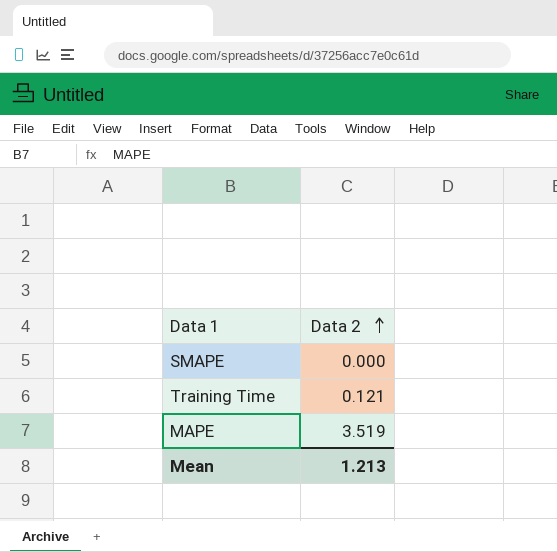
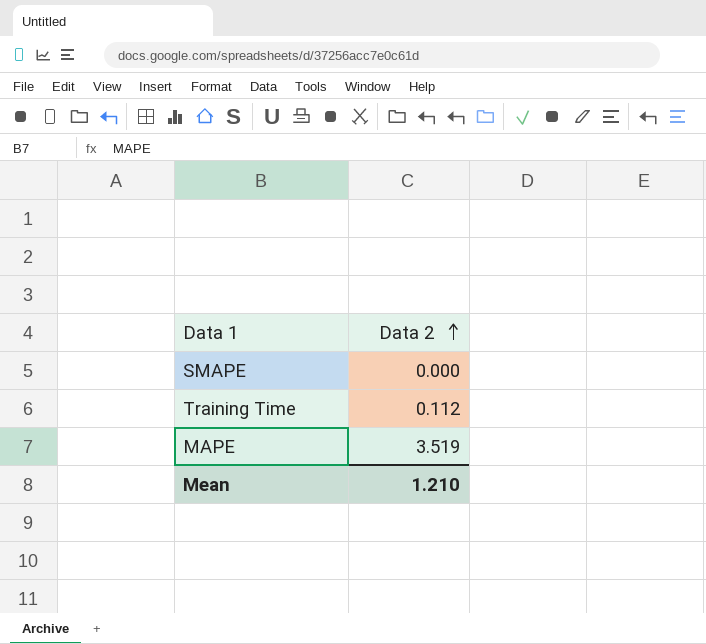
Training Time | Data 2: 0.121 -> 0.112
Mean | Data 2: 1.213 -> 1.210

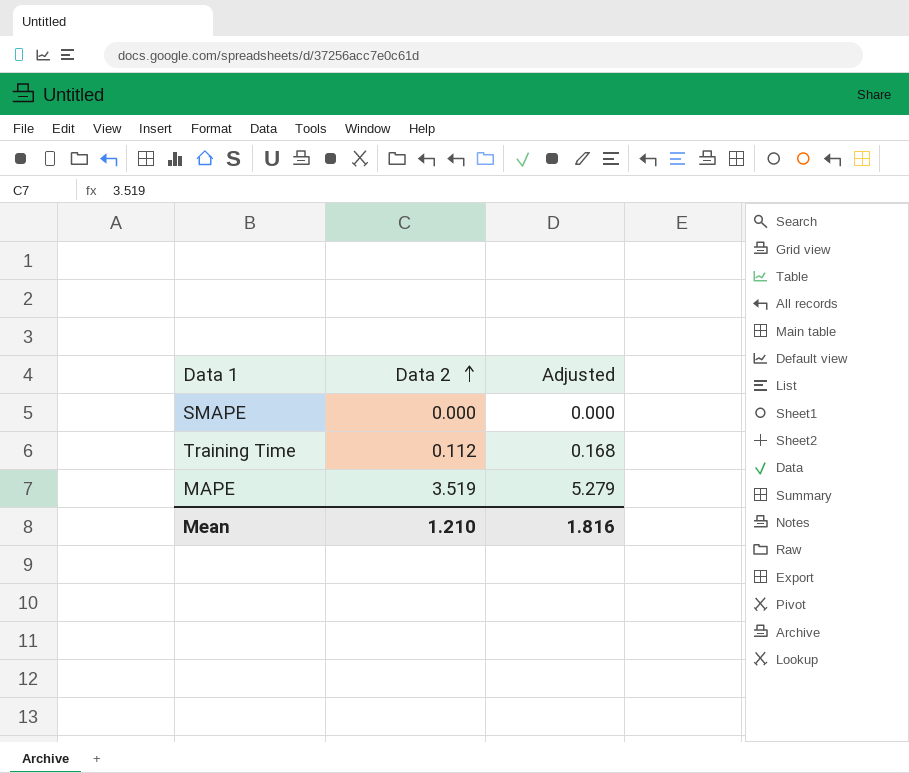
column Adjusted | formula: none -> [Data 2] * 1.5

